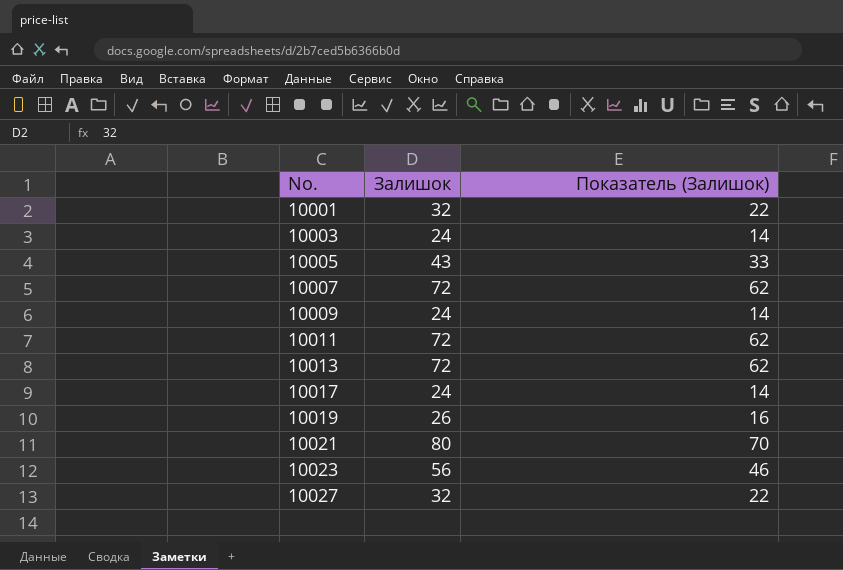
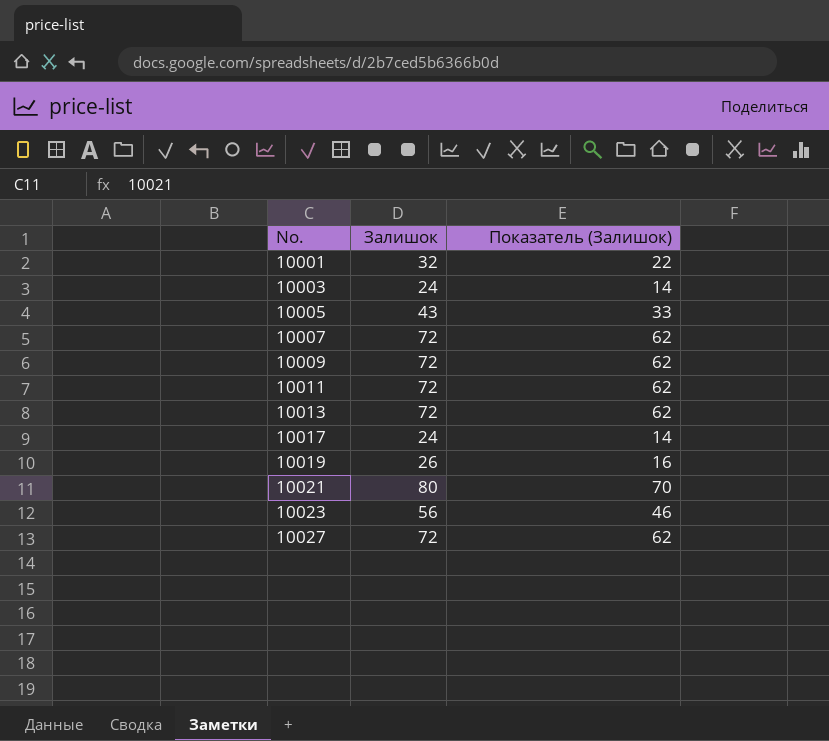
10009 | Залишок: 24 -> 72
10009 | Показатель (Залишок): 14 -> 62
10027 | Залишок: 32 -> 72
10027 | Показатель (Залишок): 22 -> 62

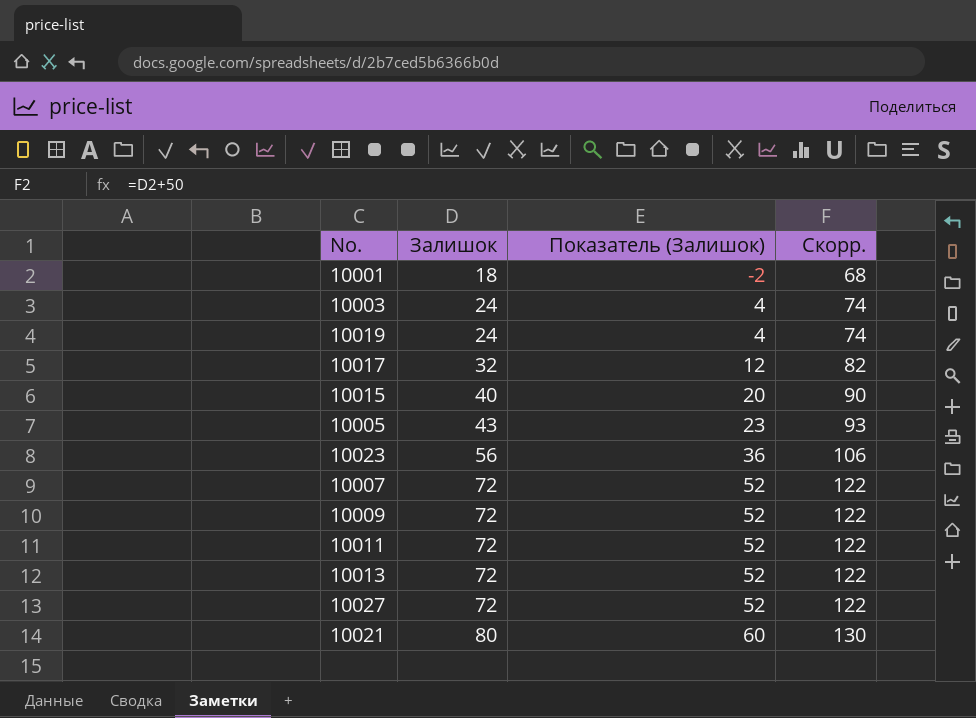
row order: No. ascending -> Залишок ascending
column Показатель (Залишок) | formula: [Залишок] - 10 -> [Залишок] - 20
column Скорр. | formula: none -> [Залишок] + 50
10001 | Залишок: 32 -> 18
10019 | Залишок: 26 -> 24
10017 | Залишок: 24 -> 32
row 10015: none -> 40 | 20 | 90

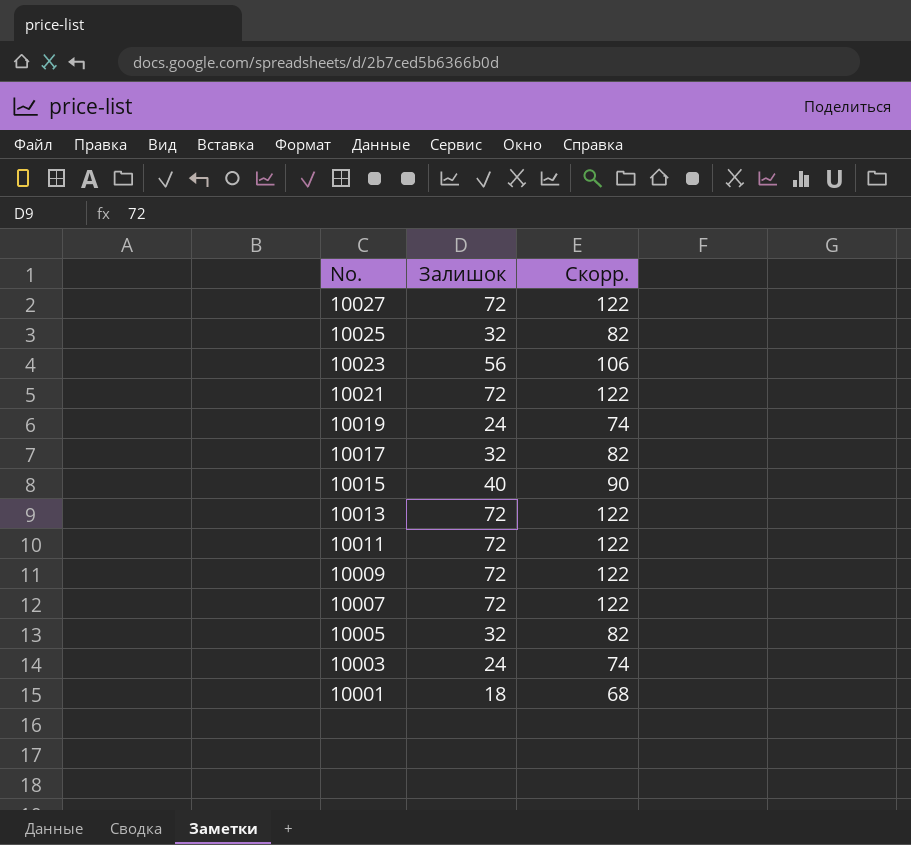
row order: Залишок ascending -> No. descending
column Показатель (Залишок) | formula: [Залишок] - 20 -> none
row 10025: none -> 32 | 82
10021 | Залишок: 80 -> 72
10021 | Скорр.: 130 -> 122
10005 | Залишок: 43 -> 32
10005 | Скорр.: 93 -> 82

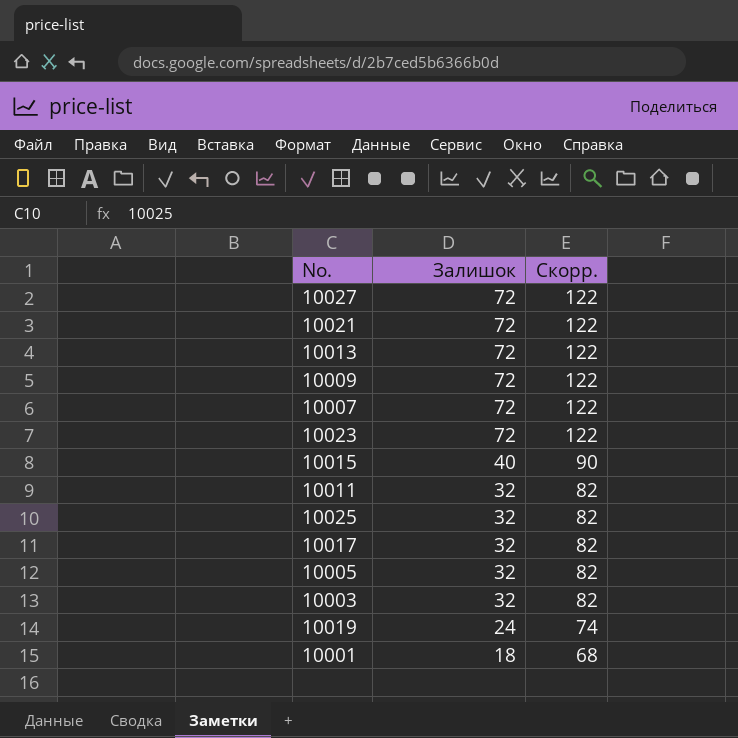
row order: No. descending -> Залишок descending
10023 | Залишок: 56 -> 72
10023 | Скорр.: 106 -> 122
10011 | Залишок: 72 -> 32
10011 | Скорр.: 122 -> 82
10003 | Залишок: 24 -> 32
10003 | Скорр.: 74 -> 82

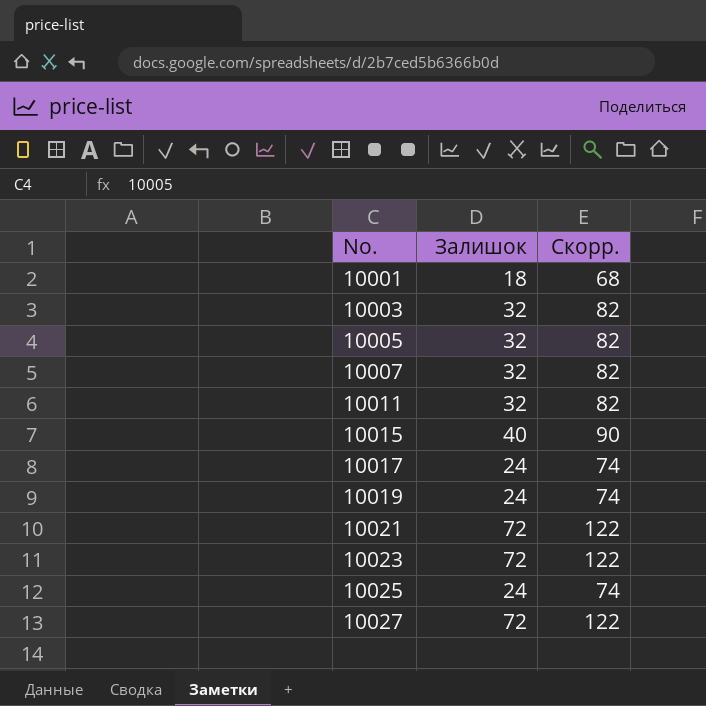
row order: Залишок descending -> No. ascending
row 10013: 72 | 122 -> none
row 10009: 72 | 122 -> none
10007 | Залишок: 72 -> 32
10007 | Скорр.: 122 -> 82
10017 | Залишок: 32 -> 24
10017 | Скорр.: 82 -> 74
10025 | Залишок: 32 -> 24
10025 | Скорр.: 82 -> 74

